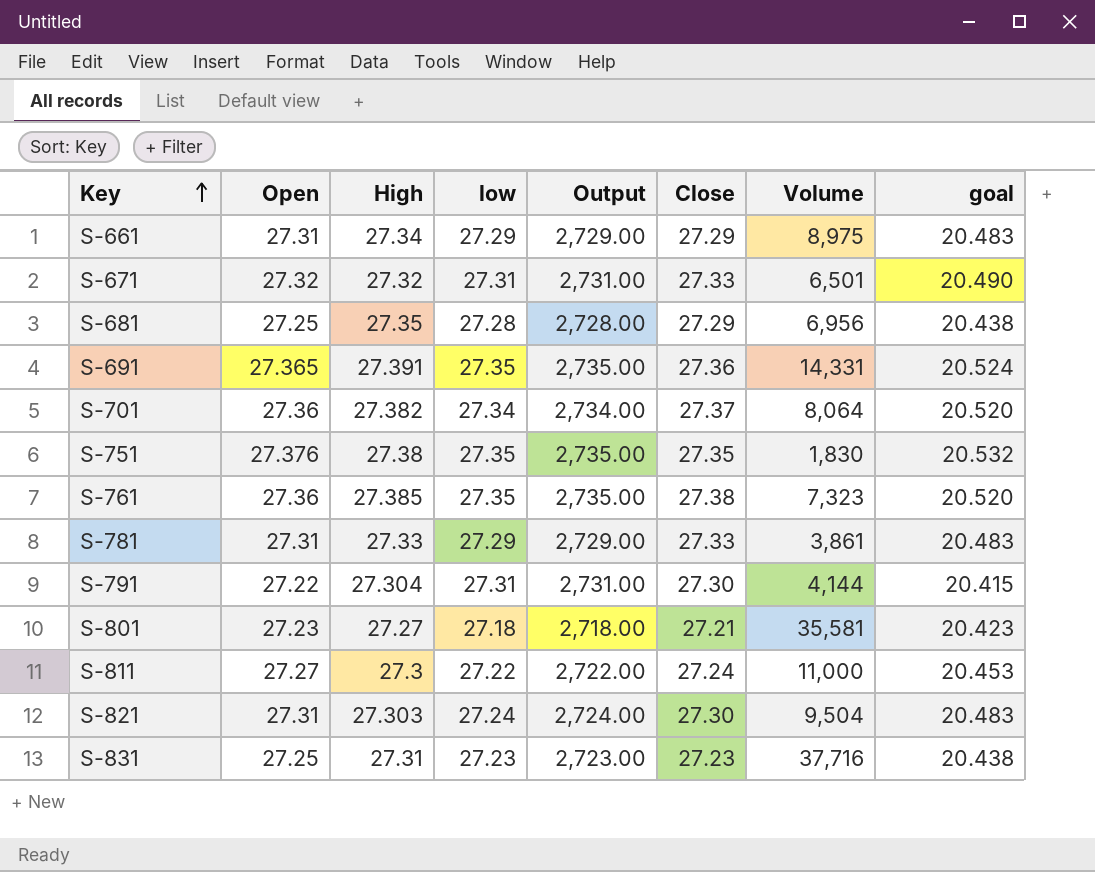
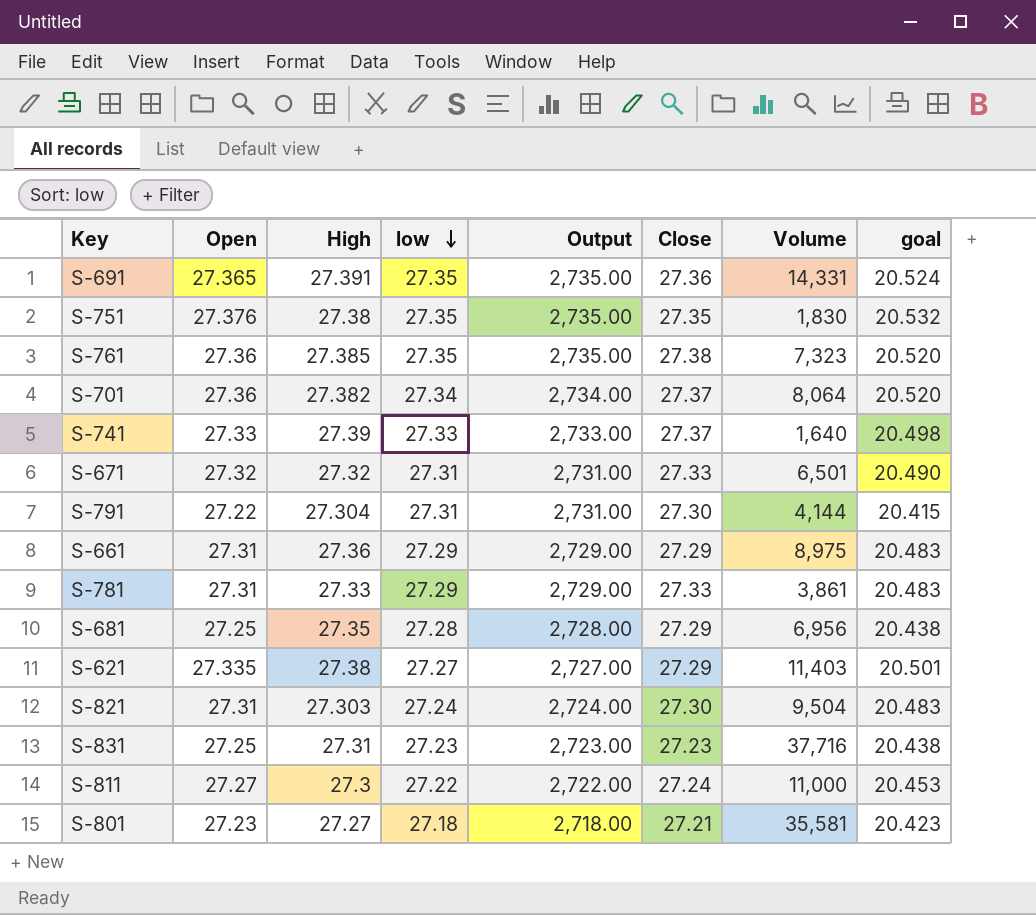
row order: Key ascending -> low descending
row S-741: none -> 27.33 | 27.39 | 27.33 | 2,733.00 | 27.37 | 1,640 | 20.498
S-661 | High: 27.34 -> 27.36
row S-621: none -> 27.335 | 27.38 | 27.27 | 2,727.00 | 27.29 | 11,403 | 20.501

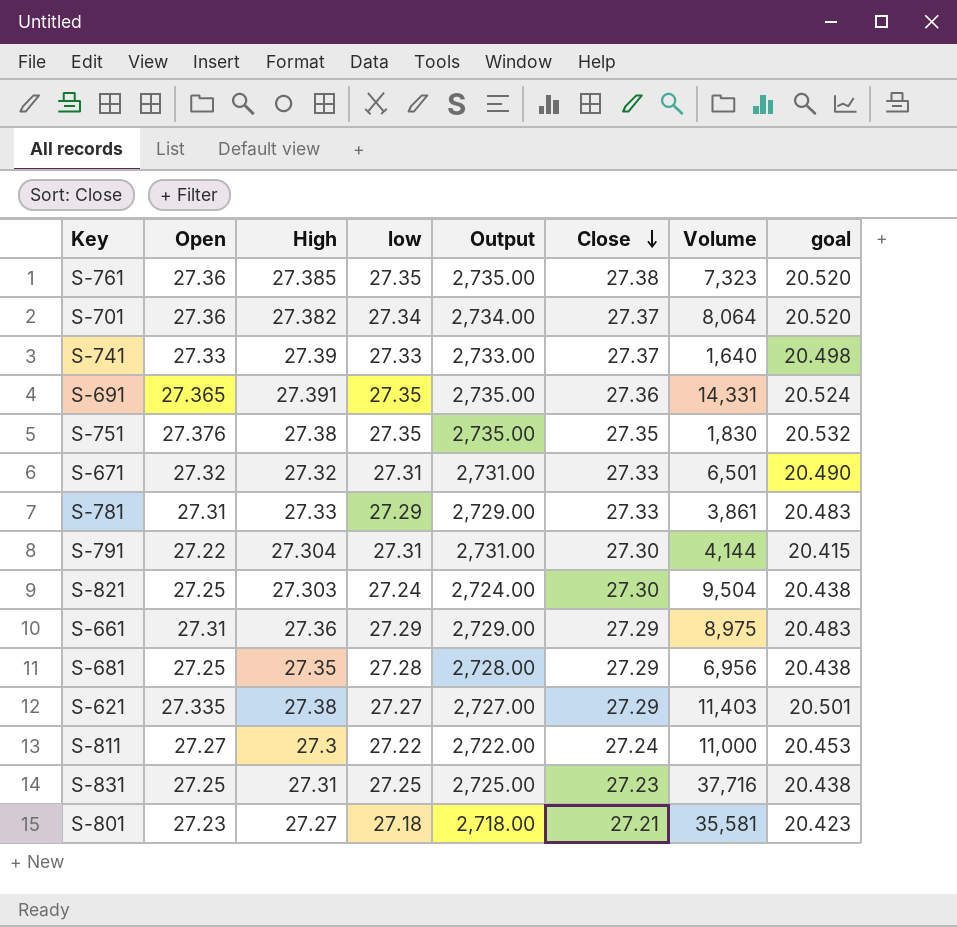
row order: low descending -> Close descending
S-821 | Open: 27.31 -> 27.25
S-821 | goal: 20.483 -> 20.438
S-831 | low: 27.23 -> 27.25
S-831 | Output: 2,723.00 -> 2,725.00

